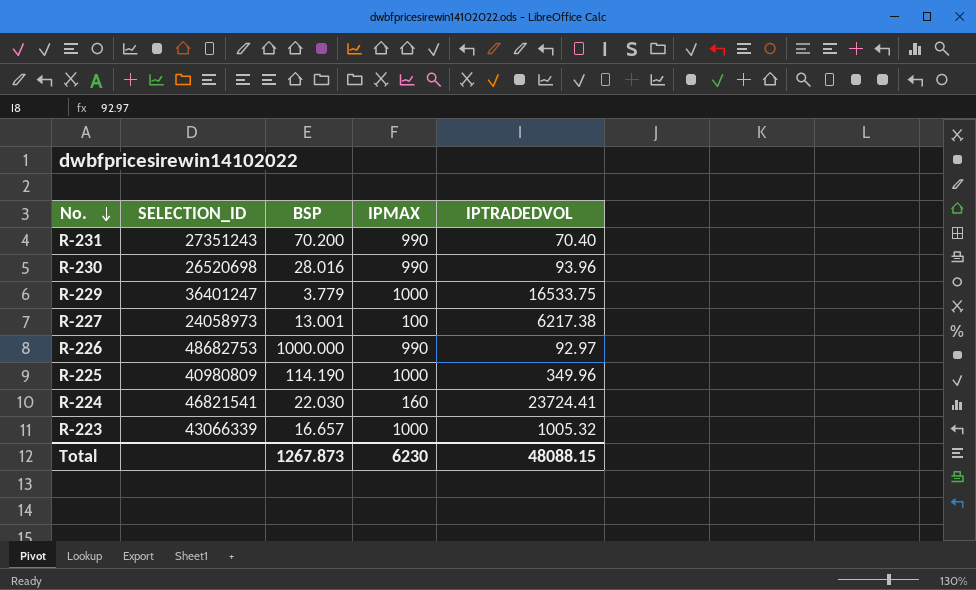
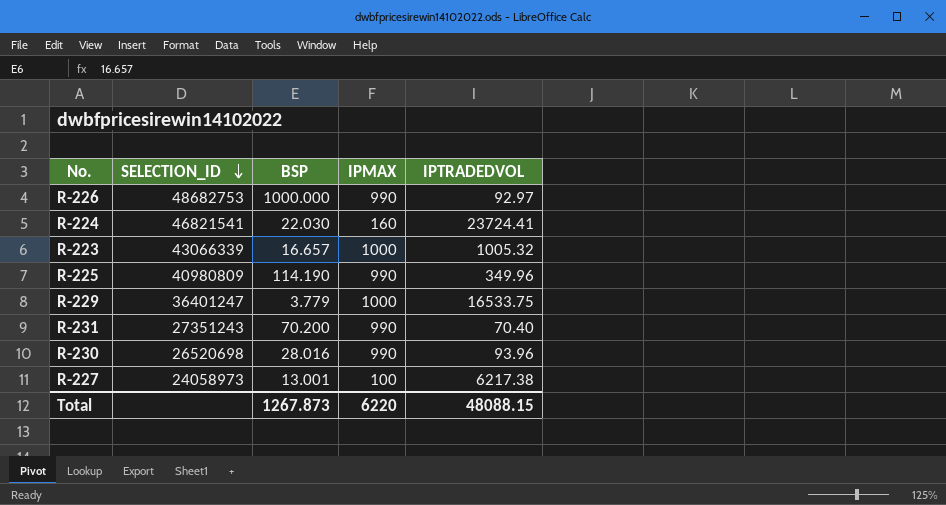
row order: No. descending -> SELECTION_ID descending
R-225 | IPMAX: 1000 -> 990
Total | IPMAX: 6230 -> 6220

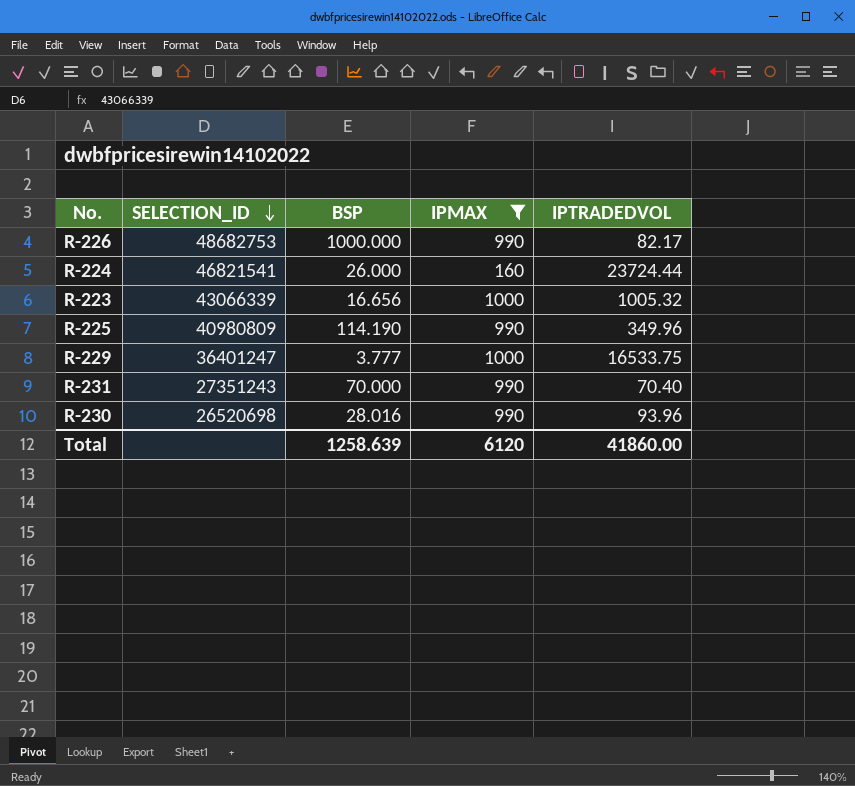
filter: none -> IPMAX != 100
R-226 | IPTRADEDVOL: 92.97 -> 82.17
R-224 | BSP: 22.030 -> 26.000
R-224 | IPTRADEDVOL: 23724.41 -> 23724.44
R-223 | BSP: 16.657 -> 16.656
R-229 | BSP: 3.779 -> 3.777
R-231 | BSP: 70.200 -> 70.000
Total | BSP: 1267.873 -> 1258.639
Total | IPMAX: 6220 -> 6120
Total | IPTRADEDVOL: 48088.15 -> 41860.00

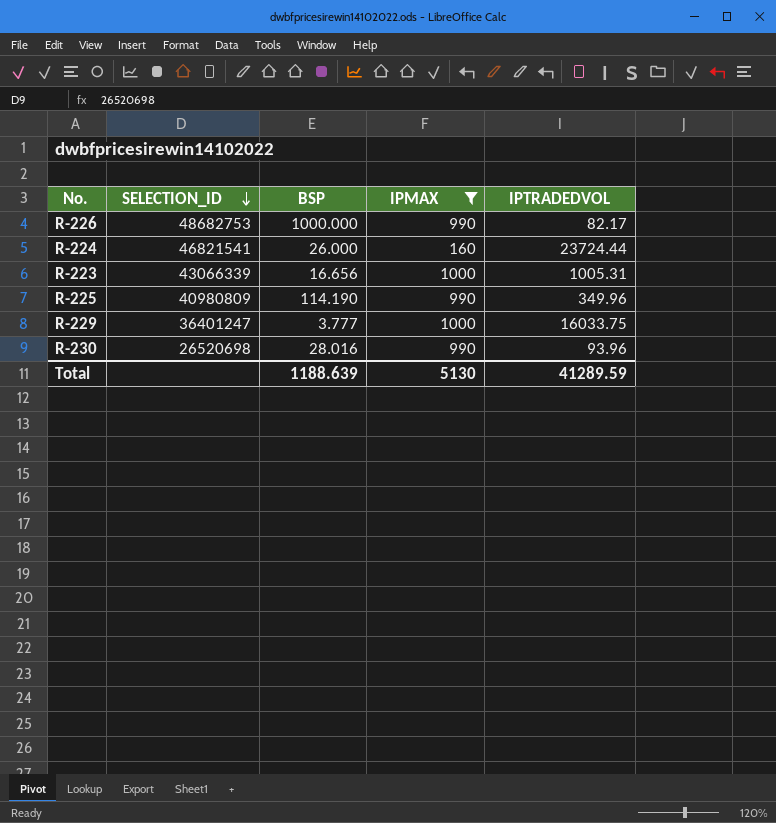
row R-231: 27351243 | 70.000 | 990 | 70.40 -> none
R-223 | IPTRADEDVOL: 1005.32 -> 1005.31
R-229 | IPTRADEDVOL: 16533.75 -> 16033.75
Total | BSP: 1258.639 -> 1188.639
Total | IPMAX: 6120 -> 5130
Total | IPTRADEDVOL: 41860.00 -> 41289.59

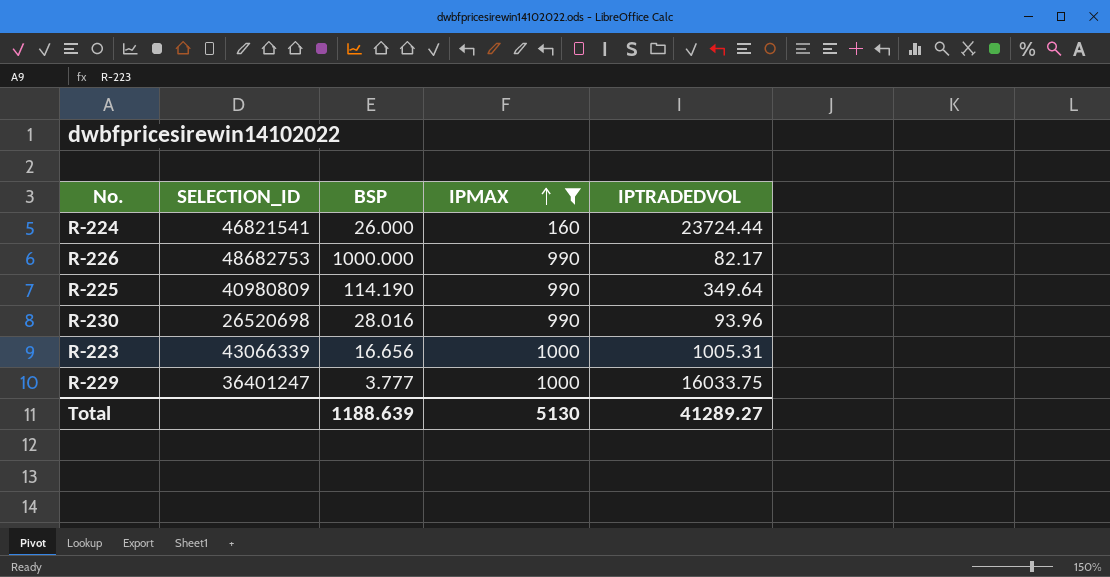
row order: SELECTION_ID descending -> IPMAX ascending
R-225 | IPTRADEDVOL: 349.96 -> 349.64
Total | IPTRADEDVOL: 41289.59 -> 41289.27

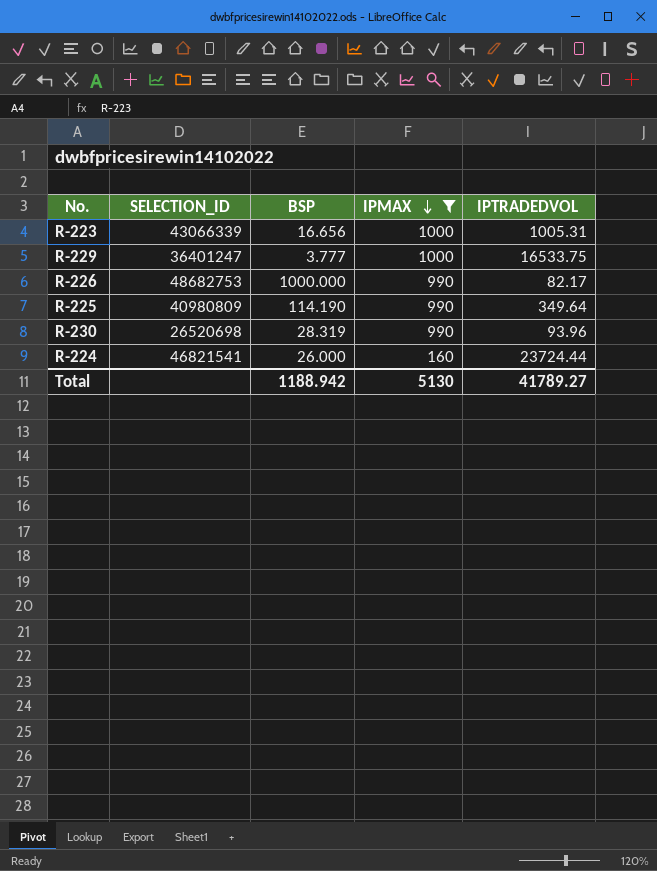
row order: IPMAX ascending -> IPMAX descending
R-229 | IPTRADEDVOL: 16033.75 -> 16533.75
R-230 | BSP: 28.016 -> 28.319
Total | BSP: 1188.639 -> 1188.942
Total | IPTRADEDVOL: 41289.27 -> 41789.27

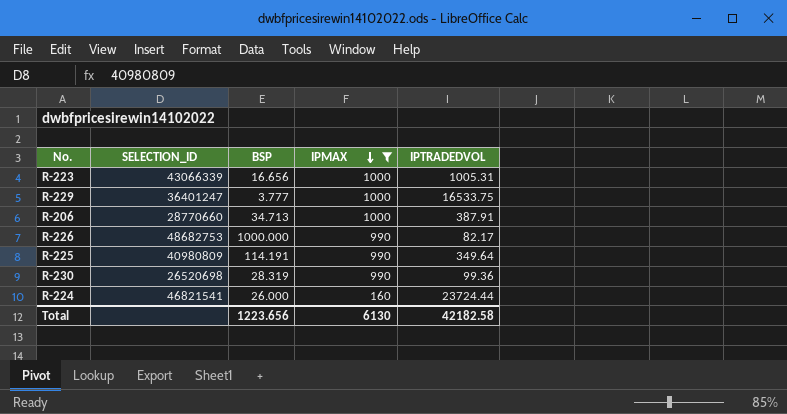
row R-206: none -> 28770660 | 34.713 | 1000 | 387.91
R-225 | BSP: 114.190 -> 114.191
R-230 | IPTRADEDVOL: 93.96 -> 99.36
Total | BSP: 1188.942 -> 1223.656
Total | IPMAX: 5130 -> 6130
Total | IPTRADEDVOL: 41789.27 -> 42182.58

